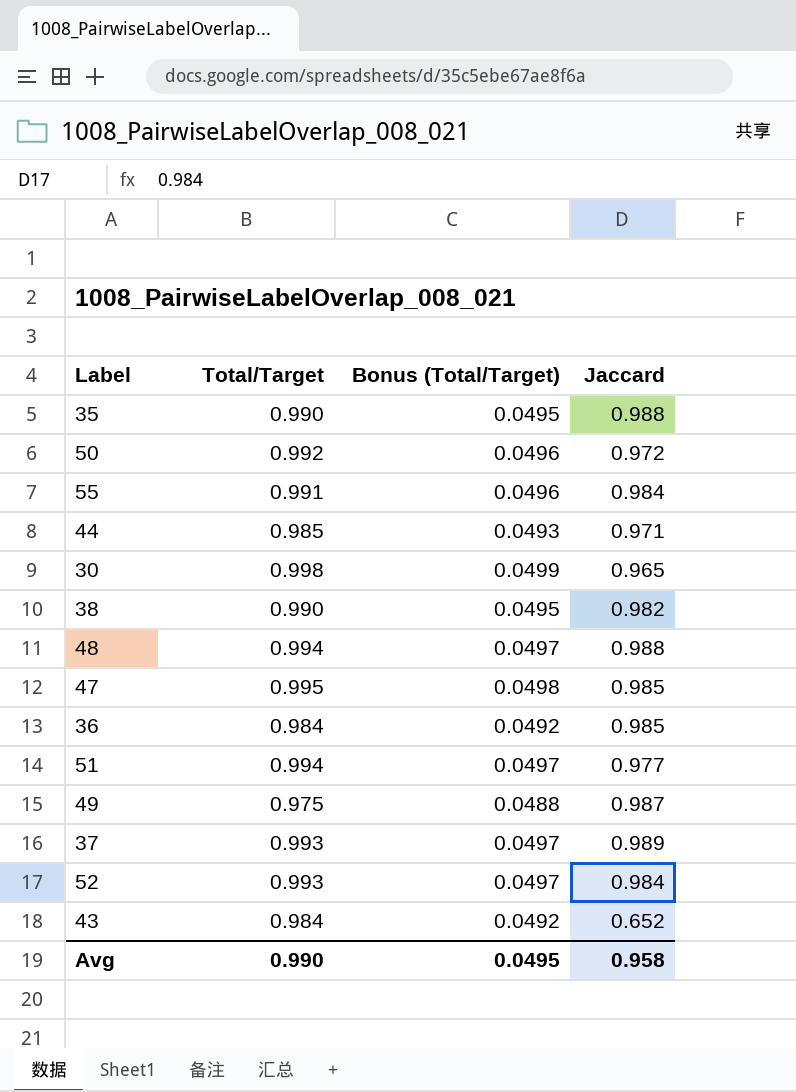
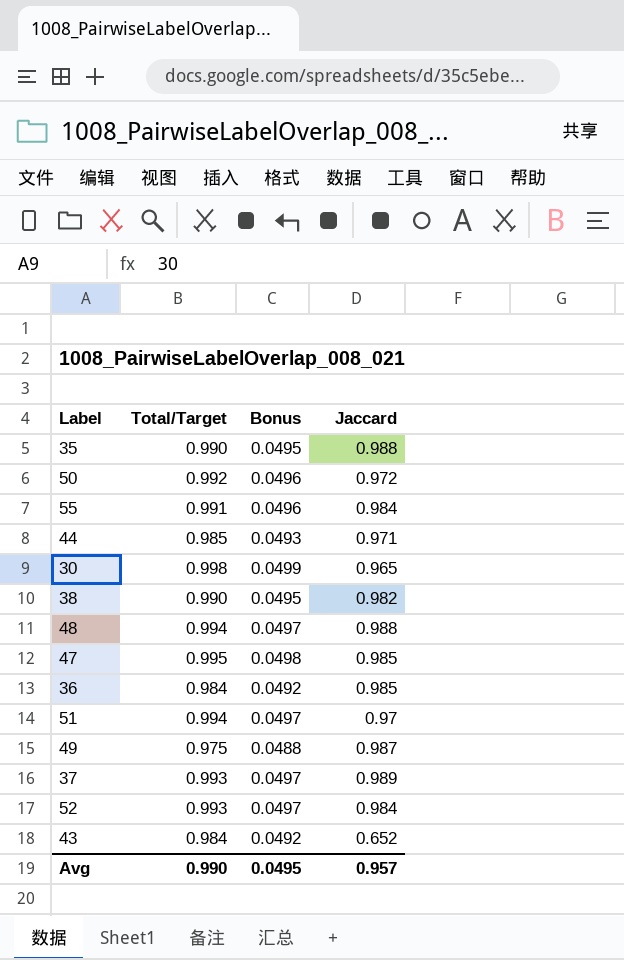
column name: Bonus (Total/Target) -> Bonus
51 | Jaccard: 0.977 -> 0.97
Avg | Jaccard: 0.958 -> 0.957

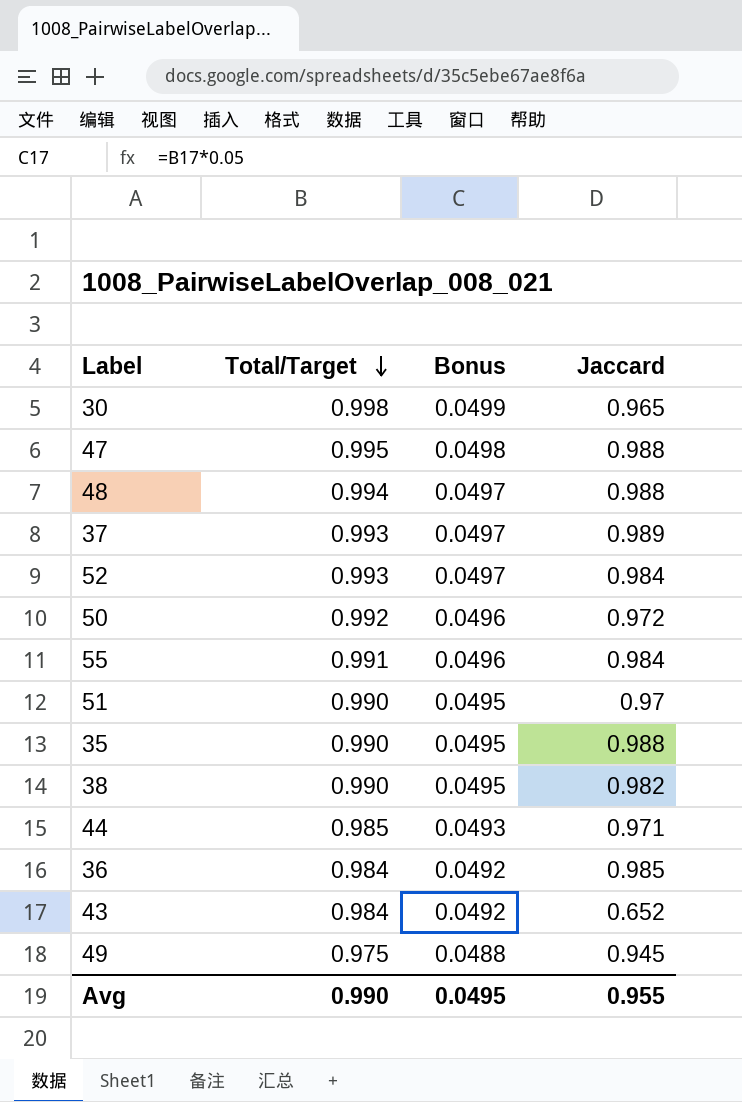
row order: none -> Total/Target descending
47 | Jaccard: 0.985 -> 0.988
51 | Total/Target: 0.994 -> 0.990
51 | Bonus: 0.0497 -> 0.0495
49 | Jaccard: 0.987 -> 0.945
Avg | Jaccard: 0.957 -> 0.955

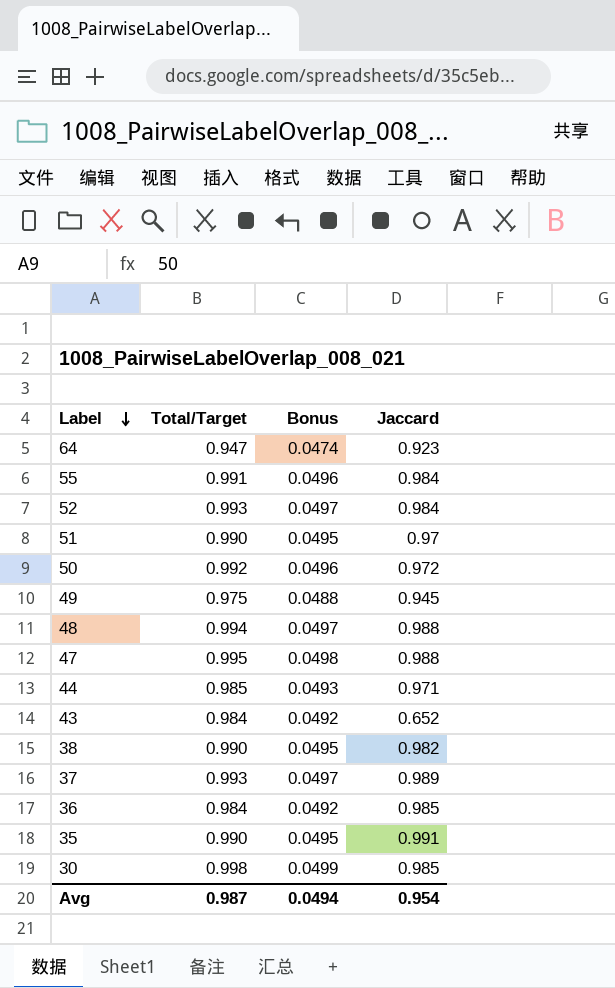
row order: Total/Target descending -> Label descending
row 64: none -> 0.947 | 0.0474 | 0.923
35 | Jaccard: 0.988 -> 0.991
30 | Jaccard: 0.965 -> 0.985
Avg | Total/Target: 0.990 -> 0.987
Avg | Bonus: 0.0495 -> 0.0494
Avg | Jaccard: 0.955 -> 0.954

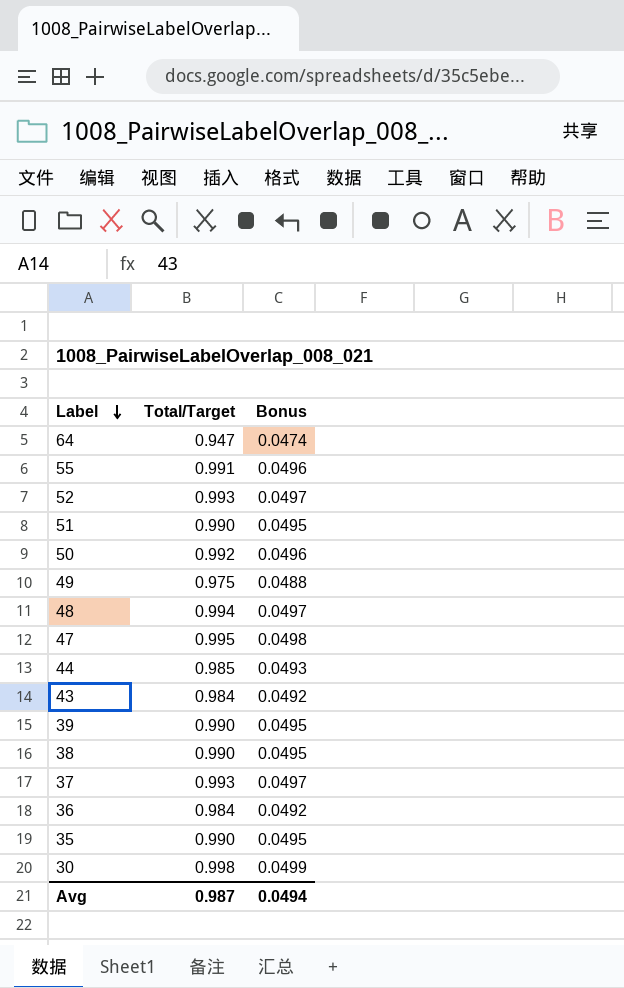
column Jaccard | position: 4 -> none
row 39: none -> 0.990 | 0.0495

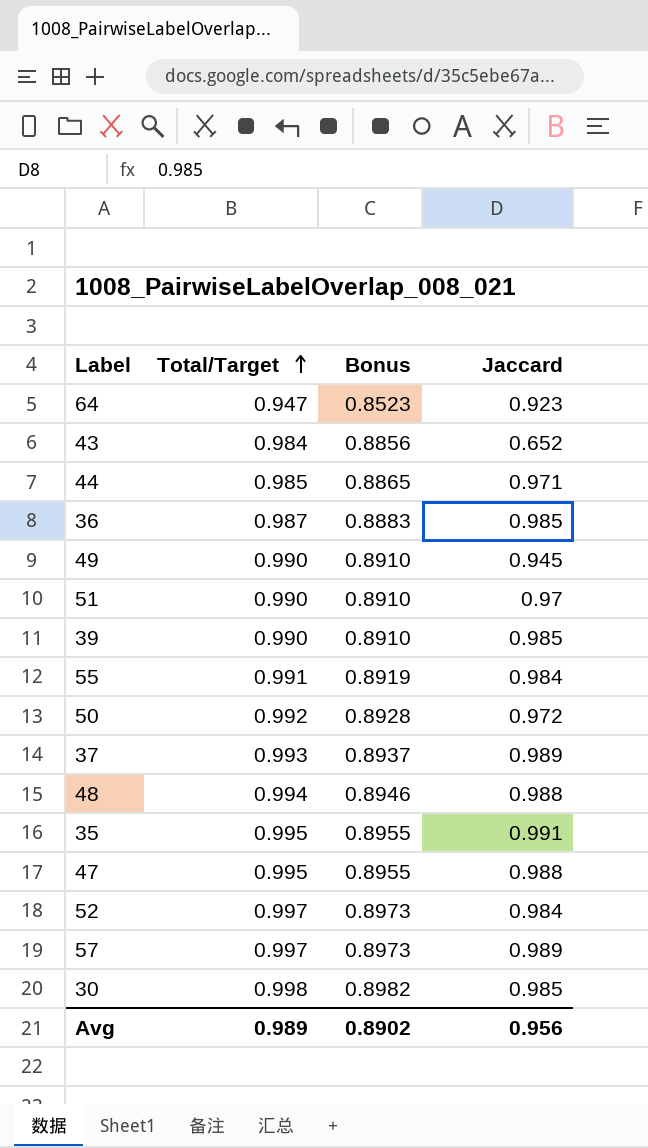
row order: Label descending -> Total/Target ascending
column Bonus | formula: [Total/Target] * 0.05 -> [Total/Target] * 0.9
column Jaccard | position: none -> 4
row 38: 0.990 | 0.0495 -> none
36 | Total/Target: 0.984 -> 0.987
49 | Total/Target: 0.975 -> 0.990
35 | Total/Target: 0.990 -> 0.995
52 | Total/Target: 0.993 -> 0.997
row 57: none -> 0.997 | 0.8973 | 0.989
Avg | Total/Target: 0.987 -> 0.989
Avg | Bonus: 0.0494 -> 0.8902

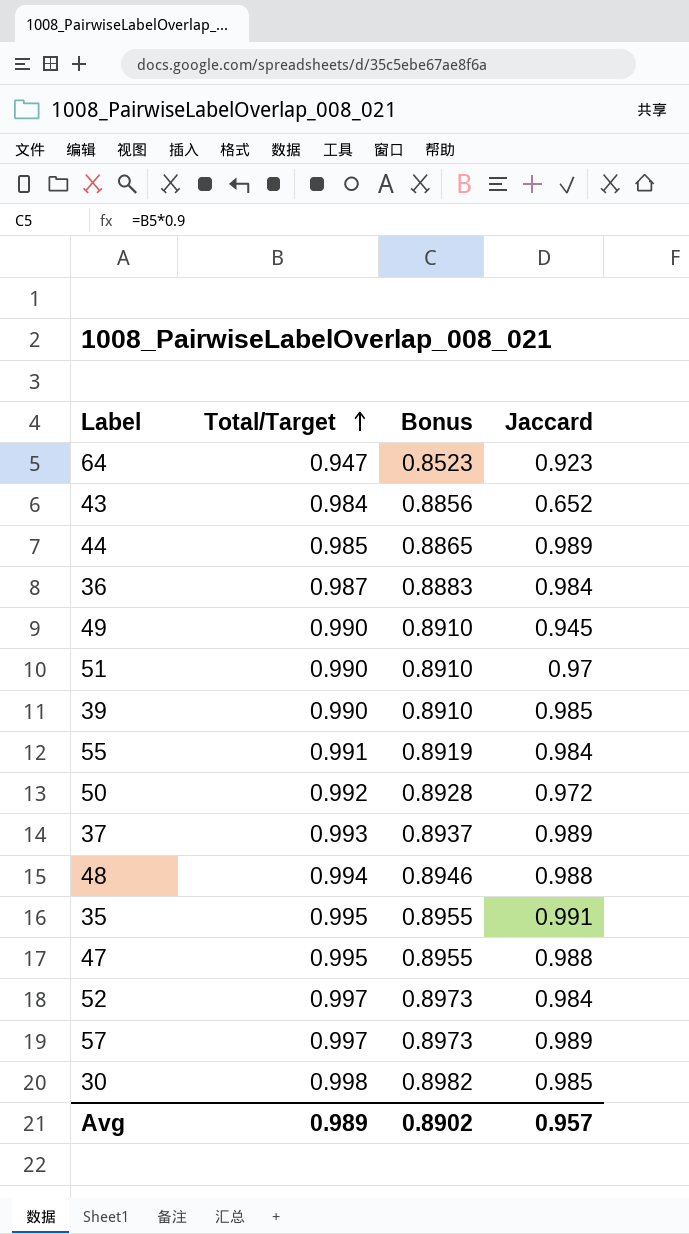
44 | Jaccard: 0.971 -> 0.989
36 | Jaccard: 0.985 -> 0.984
Avg | Jaccard: 0.956 -> 0.957

